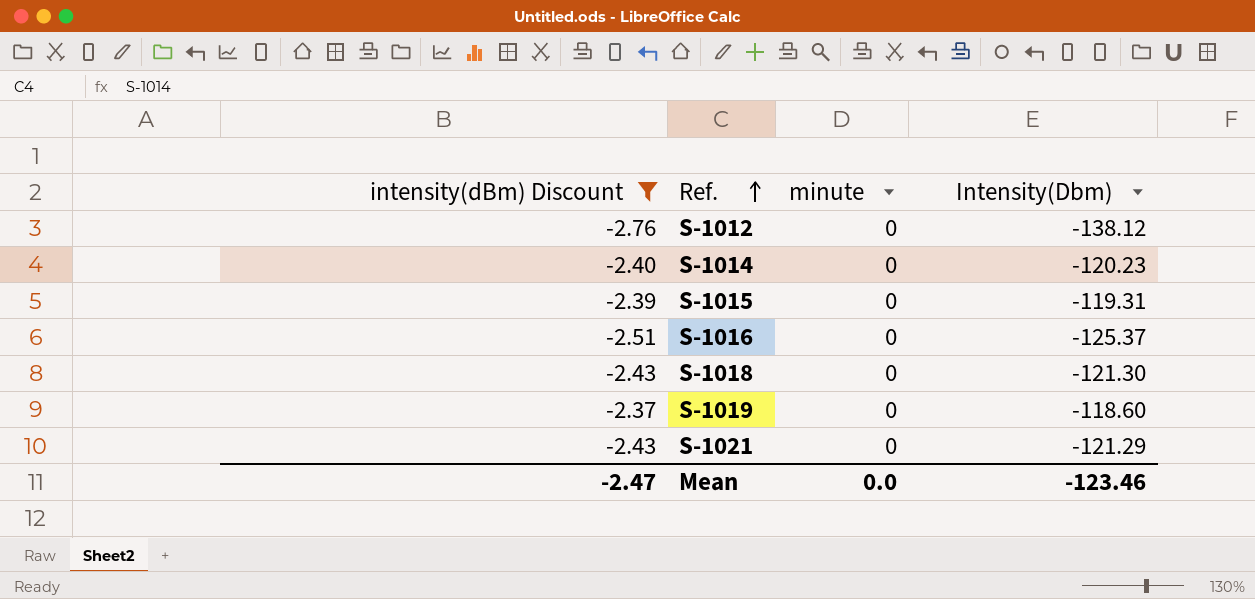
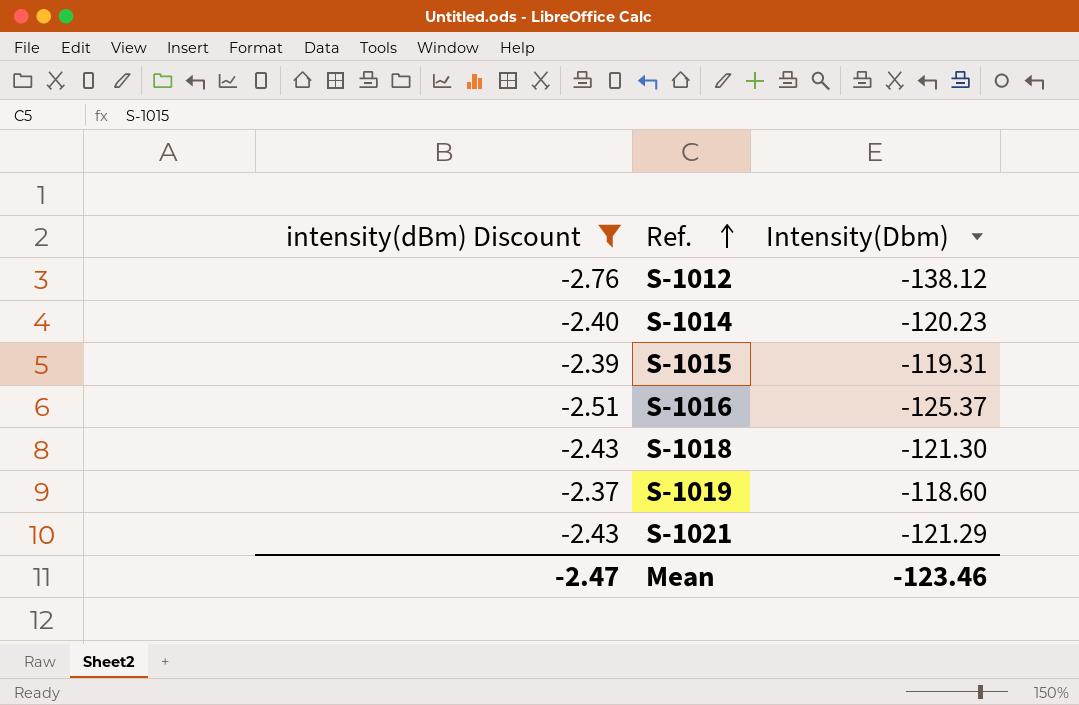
column minute | position: 3 -> none

